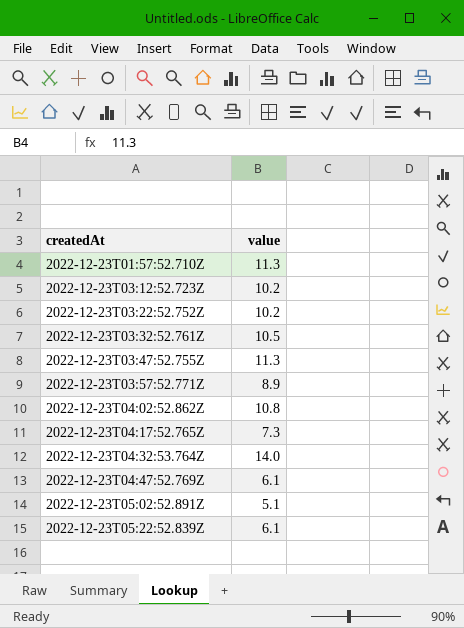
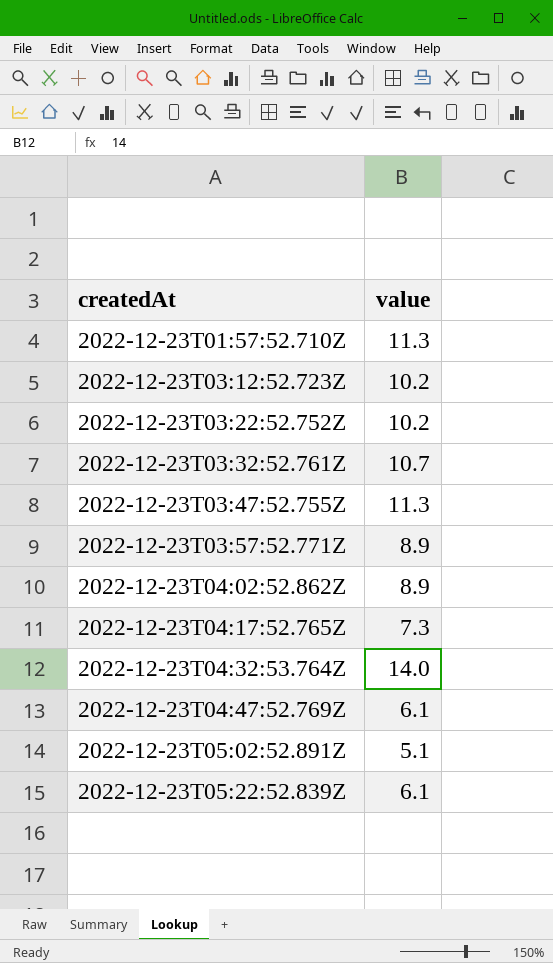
2022-12-23T03:32:52.761Z | value: 10.5 -> 10.7
2022-12-23T04:02:52.862Z | value: 10.8 -> 8.9

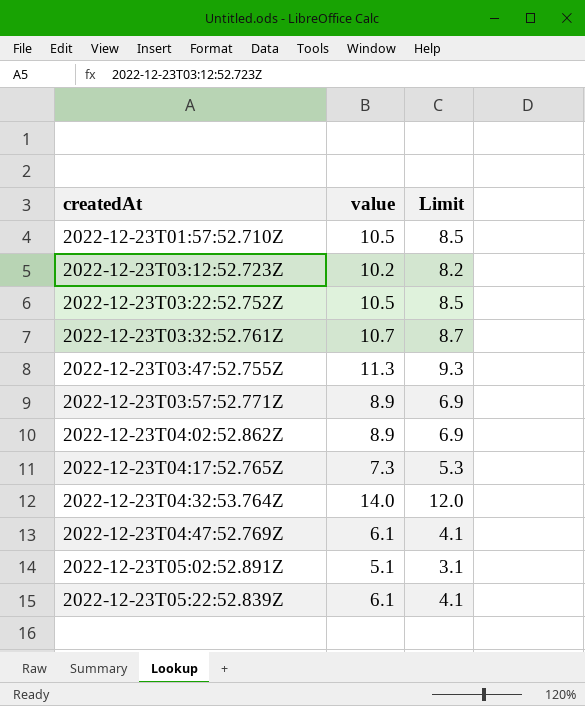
column Limit | formula: none -> [value] - 2
2022-12-23T01:57:52.710Z | value: 11.3 -> 10.5
2022-12-23T03:22:52.752Z | value: 10.2 -> 10.5

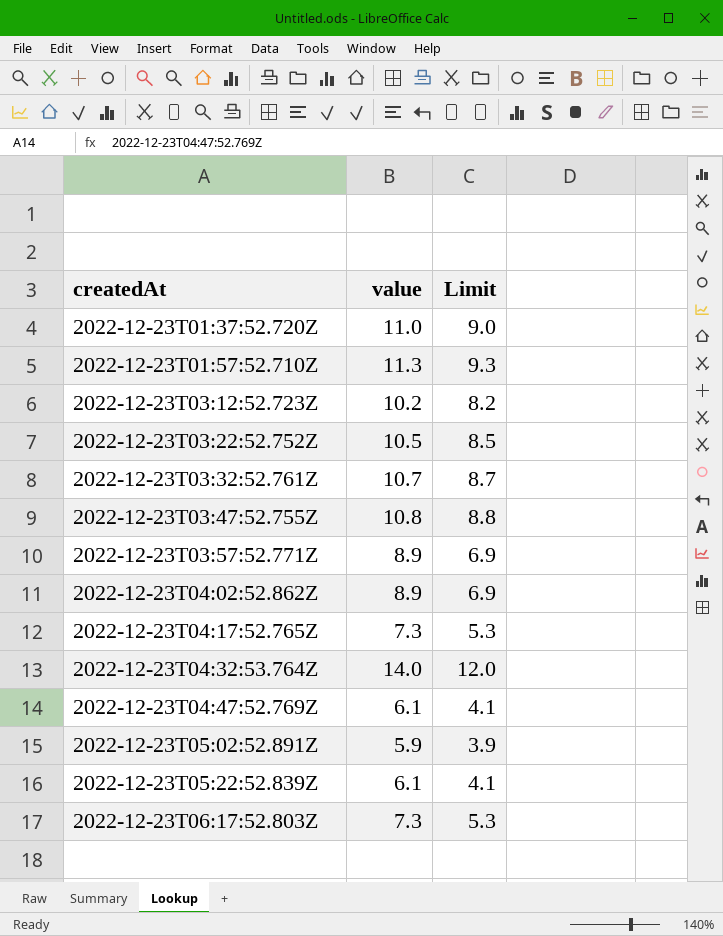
row 2022-12-23T01:37:52.720Z: none -> 11.0 | 9.0
2022-12-23T01:57:52.710Z | value: 10.5 -> 11.3
2022-12-23T01:57:52.710Z | Limit: 8.5 -> 9.3
2022-12-23T03:47:52.755Z | value: 11.3 -> 10.8
2022-12-23T03:47:52.755Z | Limit: 9.3 -> 8.8
2022-12-23T05:02:52.891Z | value: 5.1 -> 5.9
2022-12-23T05:02:52.891Z | Limit: 3.1 -> 3.9
row 2022-12-23T06:17:52.803Z: none -> 7.3 | 5.3

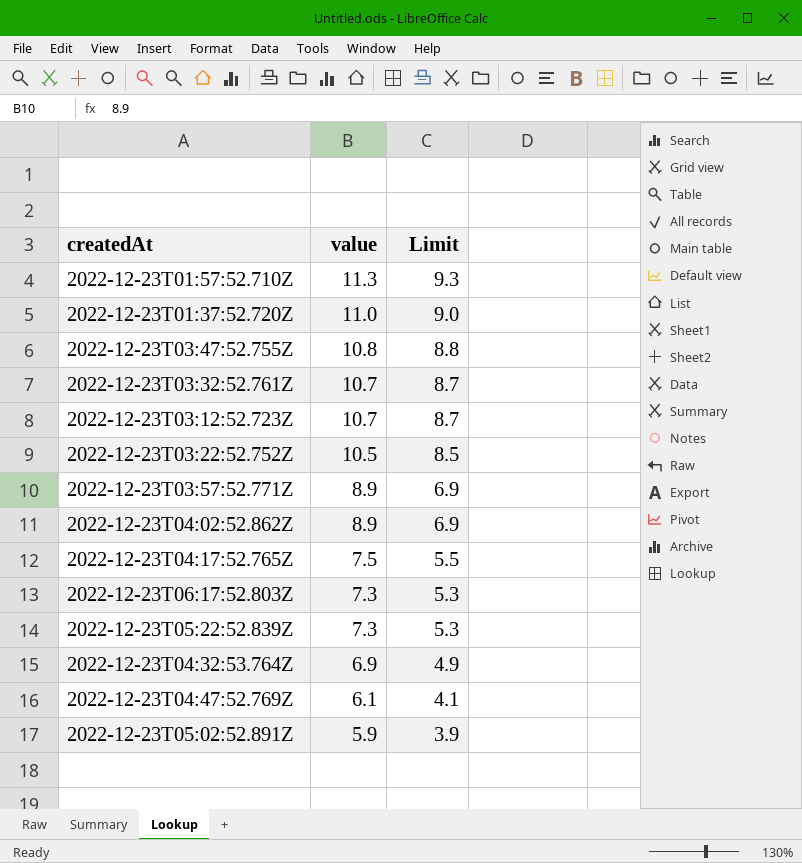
row order: createdAt ascending -> value descending
2022-12-23T03:12:52.723Z | value: 10.2 -> 10.7
2022-12-23T03:12:52.723Z | Limit: 8.2 -> 8.7
2022-12-23T04:17:52.765Z | value: 7.3 -> 7.5
2022-12-23T04:17:52.765Z | Limit: 5.3 -> 5.5
2022-12-23T05:22:52.839Z | value: 6.1 -> 7.3
2022-12-23T05:22:52.839Z | Limit: 4.1 -> 5.3
2022-12-23T04:32:53.764Z | value: 14.0 -> 6.9
2022-12-23T04:32:53.764Z | Limit: 12.0 -> 4.9

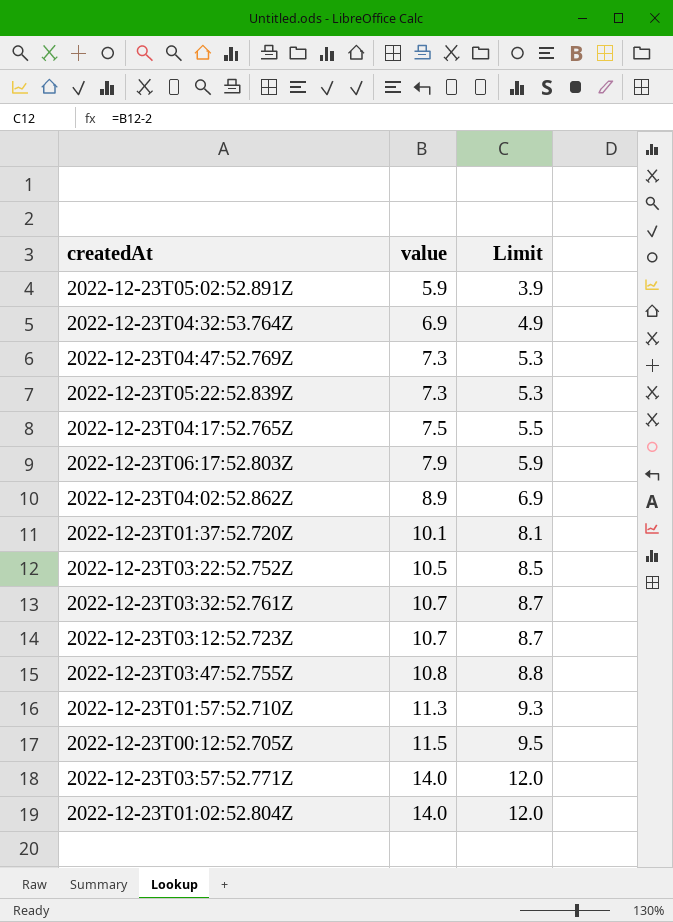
row order: value descending -> value ascending
2022-12-23T04:47:52.769Z | value: 6.1 -> 7.3
2022-12-23T04:47:52.769Z | Limit: 4.1 -> 5.3
2022-12-23T06:17:52.803Z | value: 7.3 -> 7.9
2022-12-23T06:17:52.803Z | Limit: 5.3 -> 5.9
2022-12-23T01:37:52.720Z | value: 11.0 -> 10.1
2022-12-23T01:37:52.720Z | Limit: 9.0 -> 8.1
row 2022-12-23T00:12:52.705Z: none -> 11.5 | 9.5
2022-12-23T03:57:52.771Z | value: 8.9 -> 14.0
2022-12-23T03:57:52.771Z | Limit: 6.9 -> 12.0
row 2022-12-23T01:02:52.804Z: none -> 14.0 | 12.0

